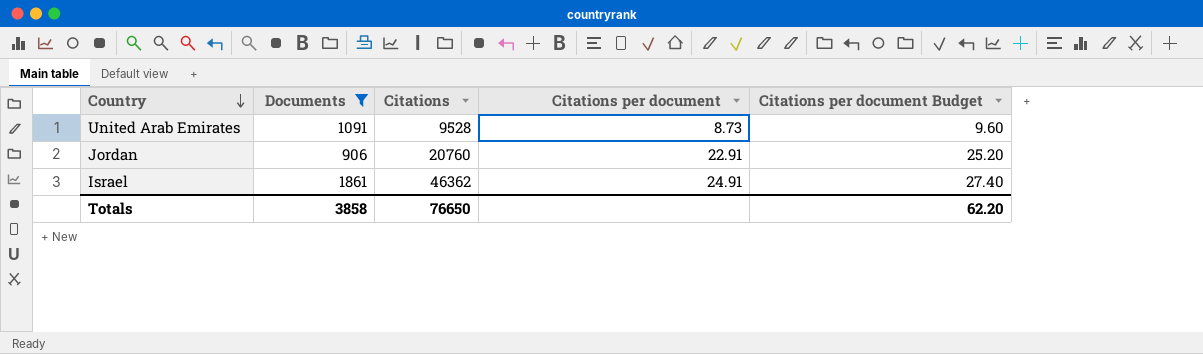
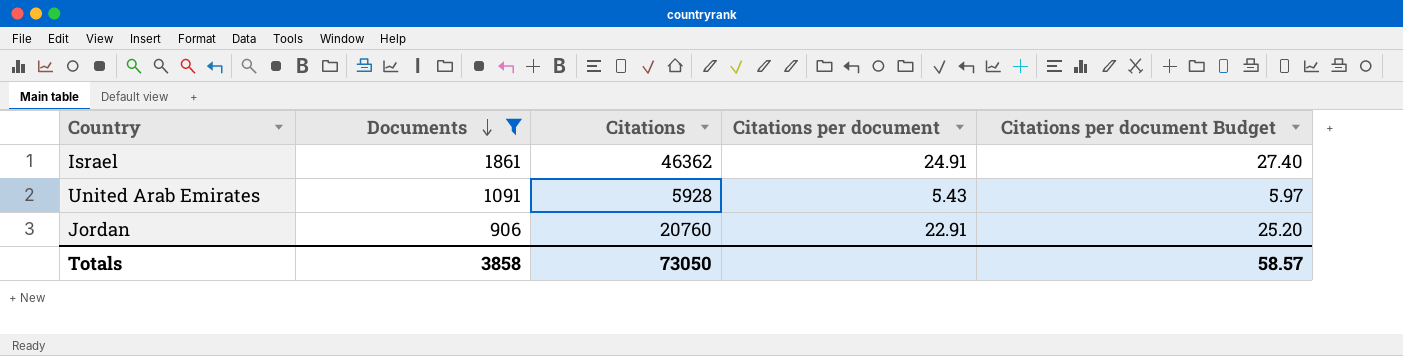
row order: Country descending -> Documents descending
United Arab Emirates | Citations: 9528 -> 5928
United Arab Emirates | Citations per document: 8.73 -> 5.43
United Arab Emirates | Citations per document Budget: 9.60 -> 5.97
Totals | Citations: 76650 -> 73050
Totals | Citations per document Budget: 62.20 -> 58.57

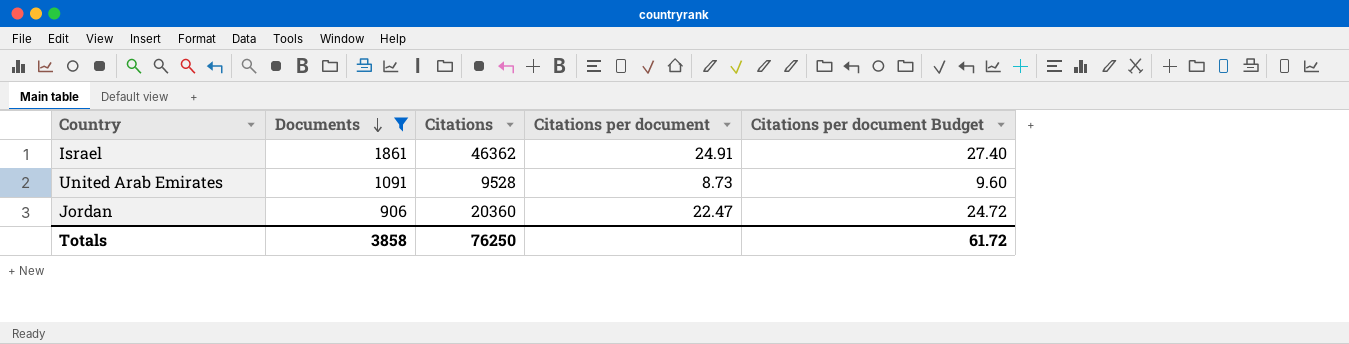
United Arab Emirates | Citations: 5928 -> 9528
United Arab Emirates | Citations per document: 5.43 -> 8.73
United Arab Emirates | Citations per document Budget: 5.97 -> 9.60
Jordan | Citations: 20760 -> 20360
Jordan | Citations per document: 22.91 -> 22.47
Jordan | Citations per document Budget: 25.20 -> 24.72
Totals | Citations: 73050 -> 76250
Totals | Citations per document Budget: 58.57 -> 61.72

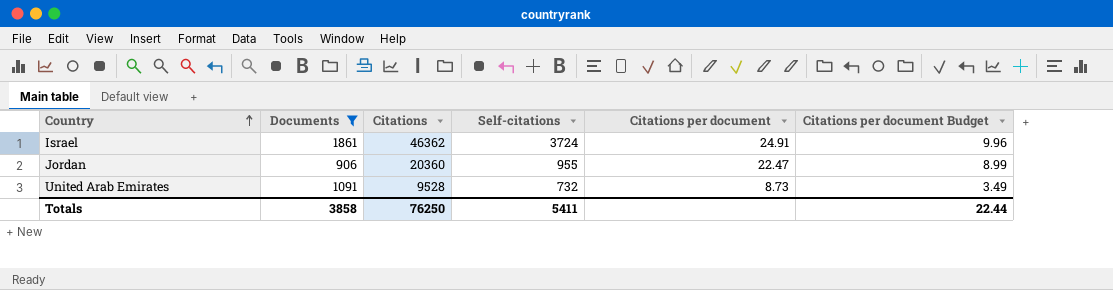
row order: Documents descending -> Country ascending
column Self-citations | position: none -> 4
column Citations per document Budget | formula: [Citations per document] * 1.1 -> [Citations per document] * 0.4
Totals | Citations per document Budget: 61.72 -> 22.44

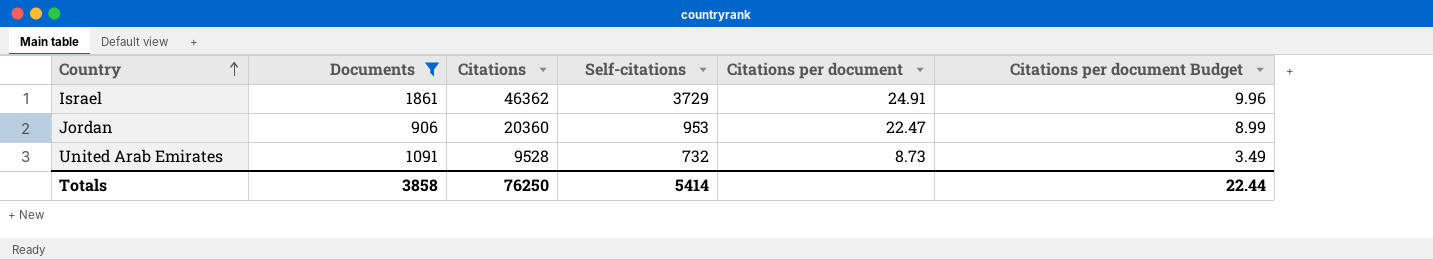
Israel | Self-citations: 3724 -> 3729
Jordan | Self-citations: 955 -> 953
Totals | Self-citations: 5411 -> 5414

